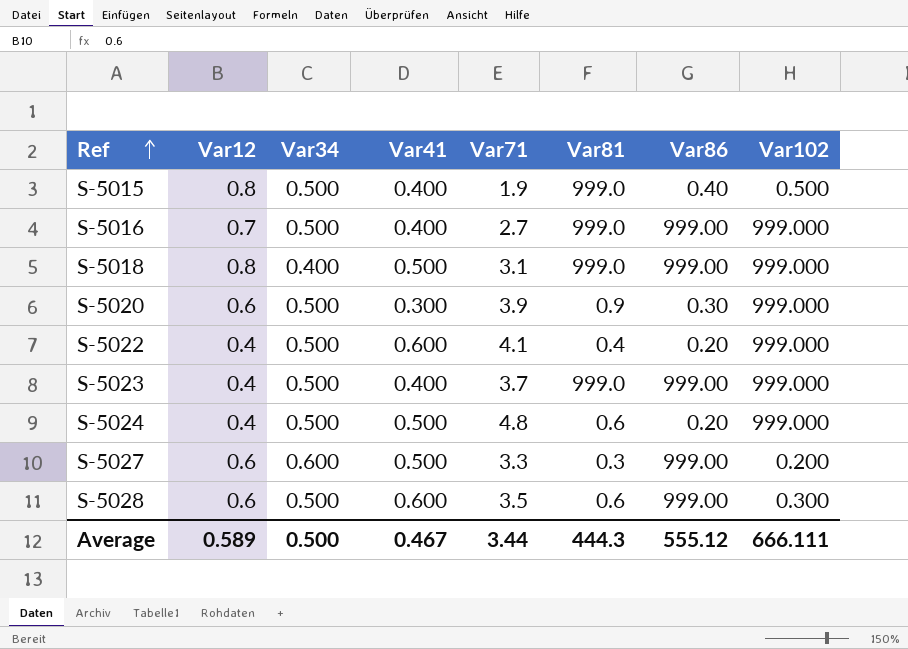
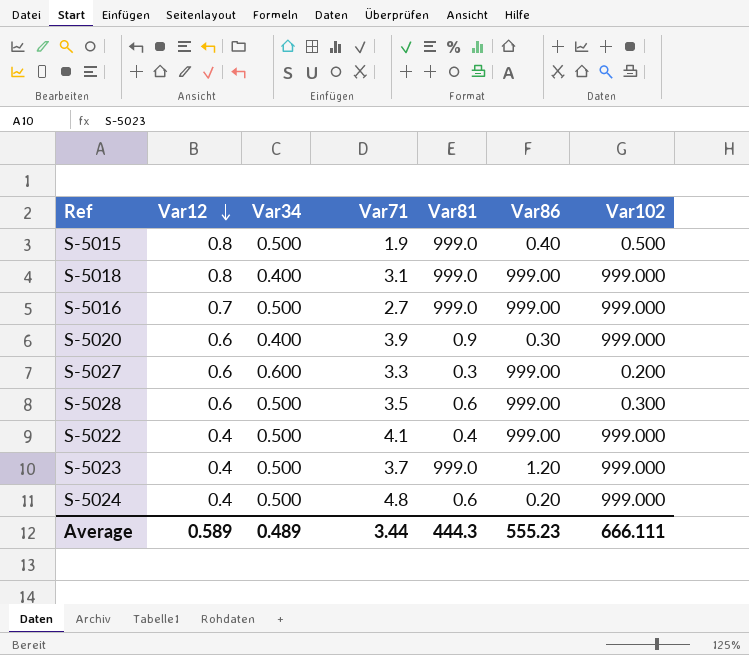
row order: Ref ascending -> Var12 descending
column Var41 | position: 4 -> none
S-5020 | Var34: 0.500 -> 0.400
S-5022 | Var86: 0.20 -> 999.00
S-5023 | Var86: 999.00 -> 1.20
Average | Var34: 0.500 -> 0.489
Average | Var86: 555.12 -> 555.23

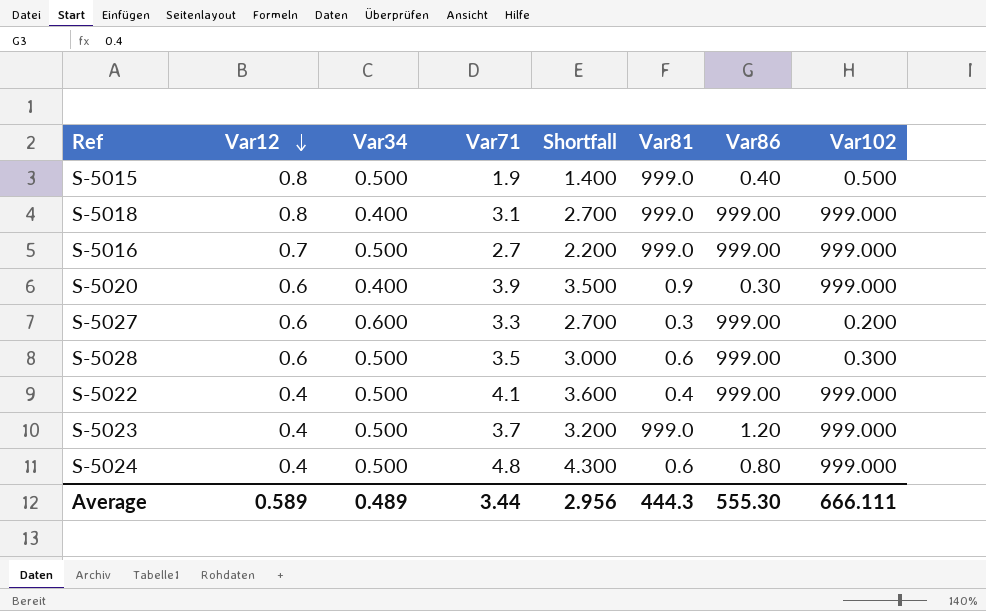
column Shortfall | formula: none -> [Var71] - [Var34]
S-5024 | Var86: 0.20 -> 0.80
Average | Var86: 555.23 -> 555.30

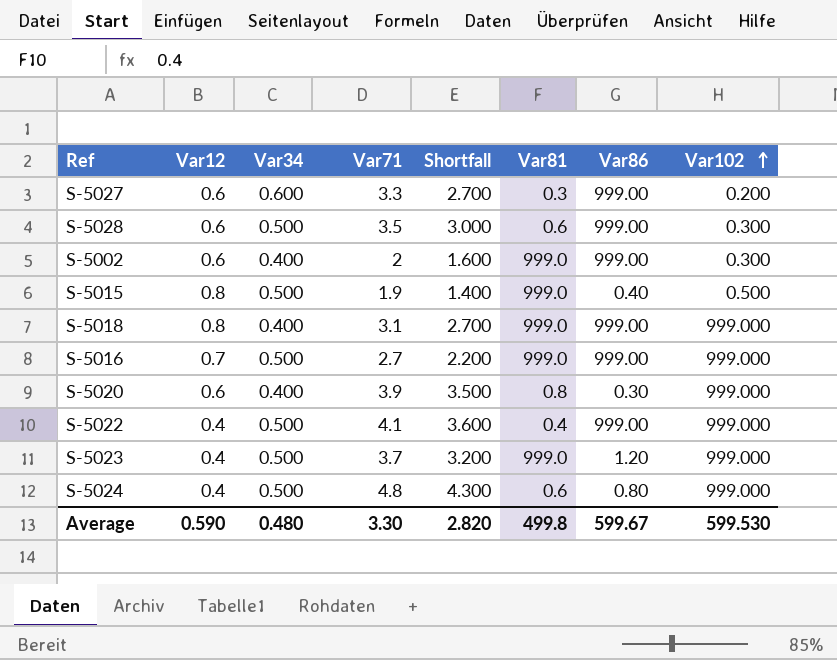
row order: Var12 descending -> Var102 ascending
row S-5002: none -> 0.6 | 0.400 | 2 | 1.600 | 999.0 | 999.00 | 0.300
S-5020 | Var81: 0.9 -> 0.8
Average | Var12: 0.589 -> 0.590
Average | Var34: 0.489 -> 0.480
Average | Var71: 3.44 -> 3.30
Average | Shortfall: 2.956 -> 2.820
Average | Var81: 444.3 -> 499.8
Average | Var86: 555.30 -> 599.67
Average | Var102: 666.111 -> 599.530

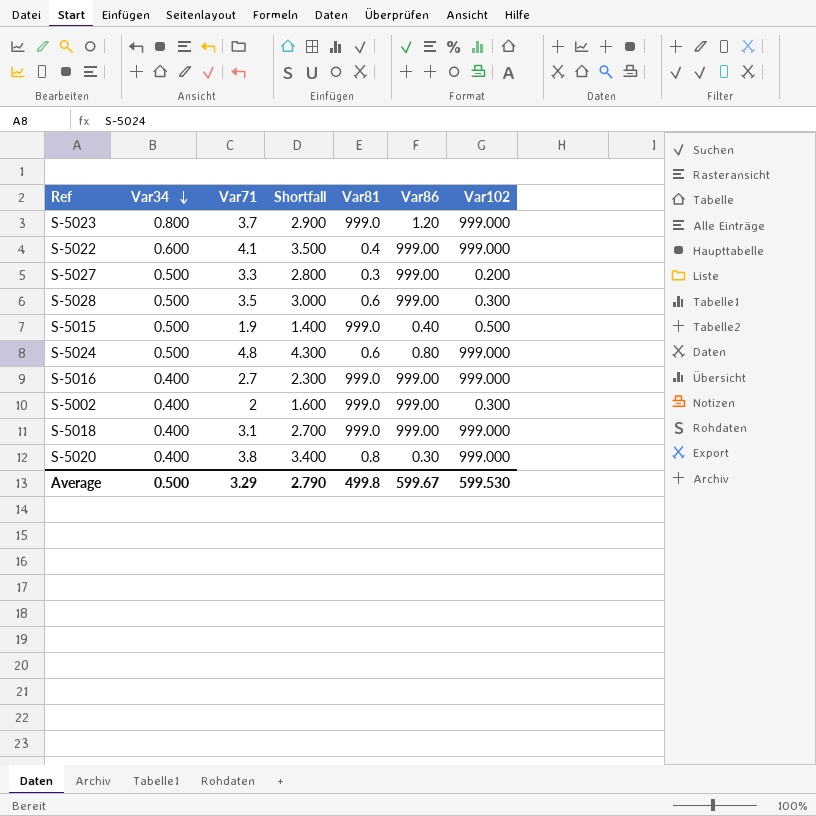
row order: Var102 ascending -> Var34 descending
column Var12 | position: 2 -> none
S-5023 | Var34: 0.500 -> 0.800
S-5023 | Shortfall: 3.200 -> 2.900
S-5022 | Var34: 0.500 -> 0.600
S-5022 | Shortfall: 3.600 -> 3.500
S-5027 | Var34: 0.600 -> 0.500
S-5027 | Shortfall: 2.700 -> 2.800
S-5016 | Var34: 0.500 -> 0.400
S-5016 | Shortfall: 2.200 -> 2.300
S-5020 | Var71: 3.9 -> 3.8
S-5020 | Shortfall: 3.500 -> 3.400
Average | Var34: 0.480 -> 0.500
Average | Var71: 3.30 -> 3.29
Average | Shortfall: 2.820 -> 2.790

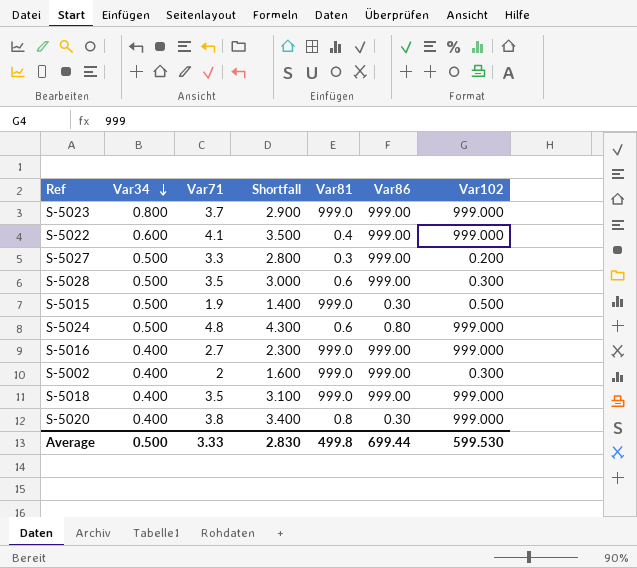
S-5023 | Var86: 1.20 -> 999.00
S-5015 | Var86: 0.40 -> 0.30
S-5018 | Var71: 3.1 -> 3.5
S-5018 | Shortfall: 2.700 -> 3.100
Average | Var71: 3.29 -> 3.33
Average | Shortfall: 2.790 -> 2.830
Average | Var86: 599.67 -> 699.44

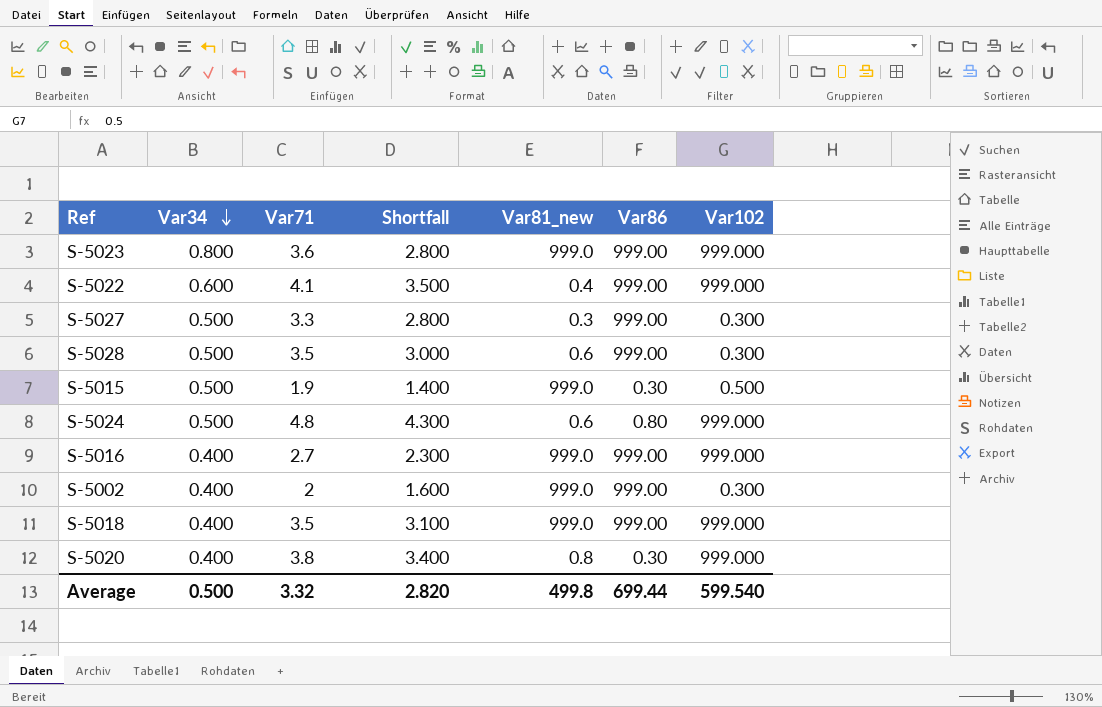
column name: Var81 -> Var81_new
S-5023 | Var71: 3.7 -> 3.6
S-5023 | Shortfall: 2.900 -> 2.800
S-5027 | Var102: 0.200 -> 0.300
Average | Var71: 3.33 -> 3.32
Average | Shortfall: 2.830 -> 2.820
Average | Var102: 599.530 -> 599.540

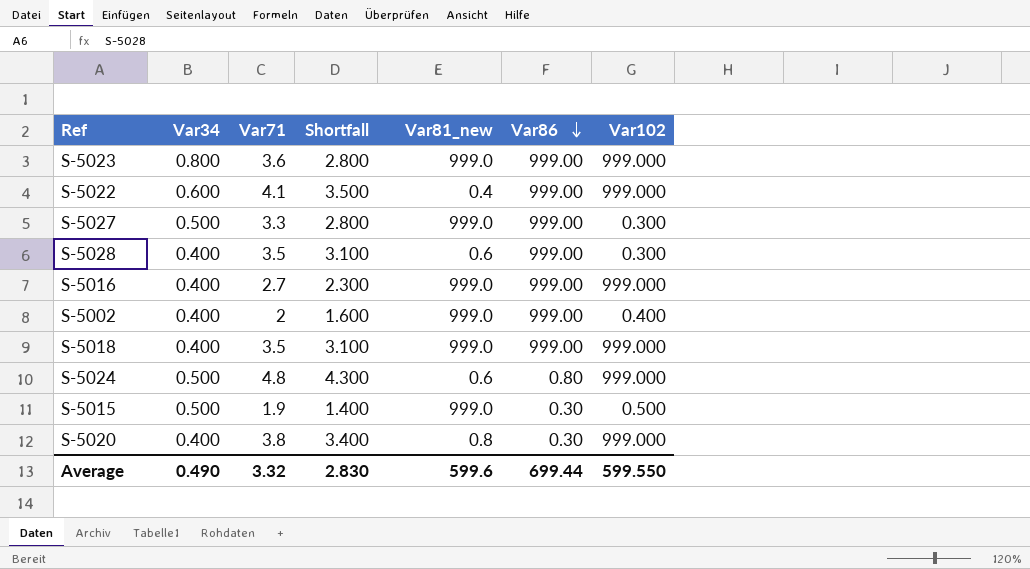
row order: Var34 descending -> Var86 descending
S-5027 | Var81_new: 0.3 -> 999.0
S-5028 | Var34: 0.500 -> 0.400
S-5028 | Shortfall: 3.000 -> 3.100
S-5002 | Var102: 0.300 -> 0.400
Average | Var34: 0.500 -> 0.490
Average | Shortfall: 2.820 -> 2.830
Average | Var81_new: 499.8 -> 599.6
Average | Var102: 599.540 -> 599.550

